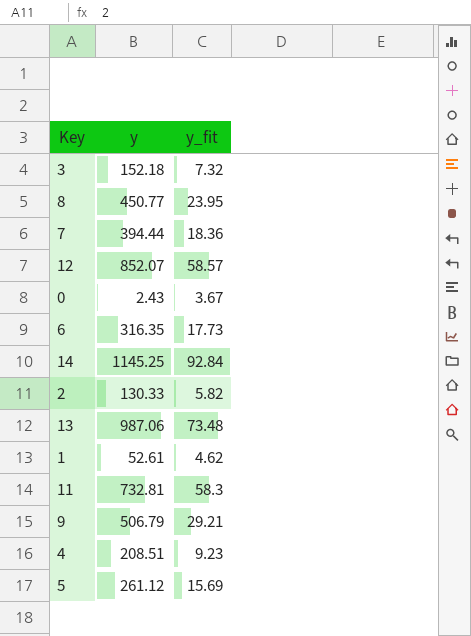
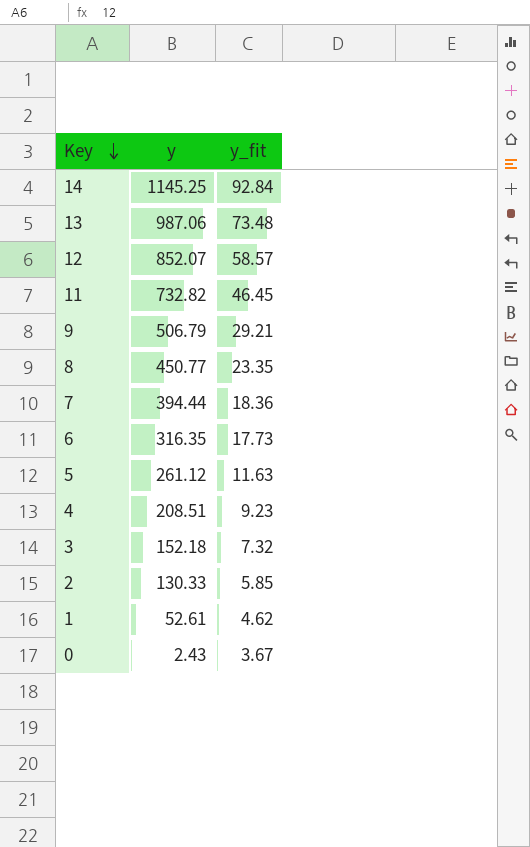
row order: none -> Key descending
11 | y: 732.81 -> 732.82
11 | y_fit: 58.3 -> 46.45
8 | y_fit: 23.95 -> 23.35
5 | y_fit: 15.69 -> 11.63
2 | y_fit: 5.82 -> 5.85

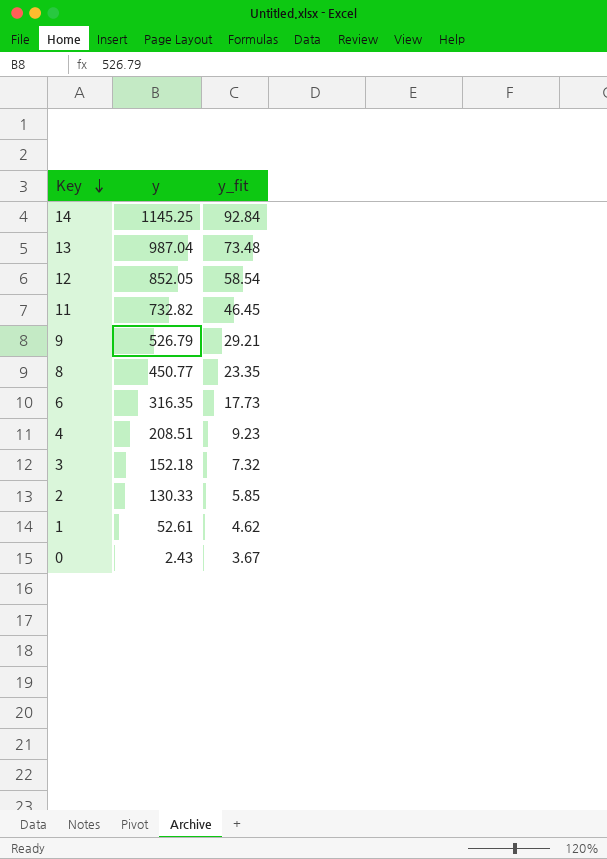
row 7: 394.44 | 18.36 -> none
row 5: 261.12 | 11.63 -> none
13 | y: 987.06 -> 987.04
12 | y: 852.07 -> 852.05
12 | y_fit: 58.57 -> 58.54
9 | y: 506.79 -> 526.79

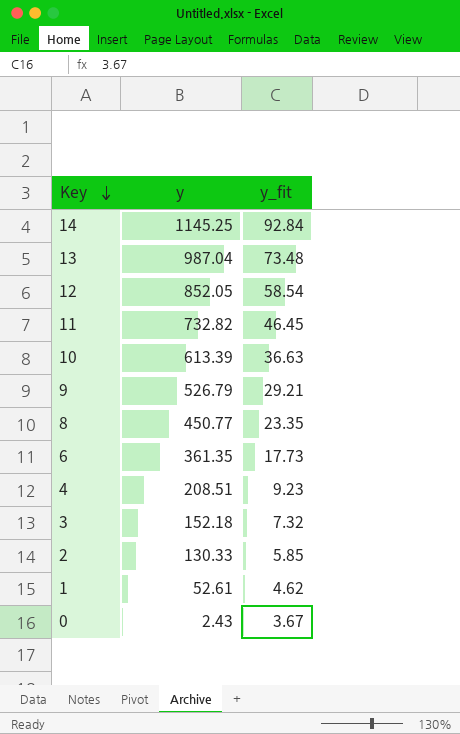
row 10: none -> 613.39 | 36.63
6 | y: 316.35 -> 361.35

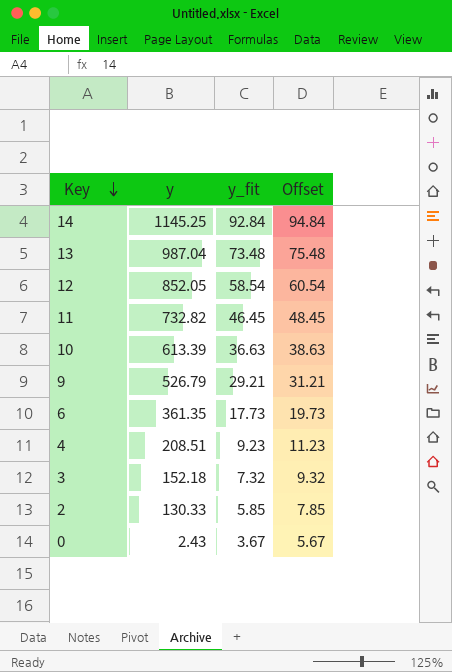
column Offset | formula: none -> [y_fit] + 2
row 8: 450.77 | 23.35 -> none
row 1: 52.61 | 4.62 -> none

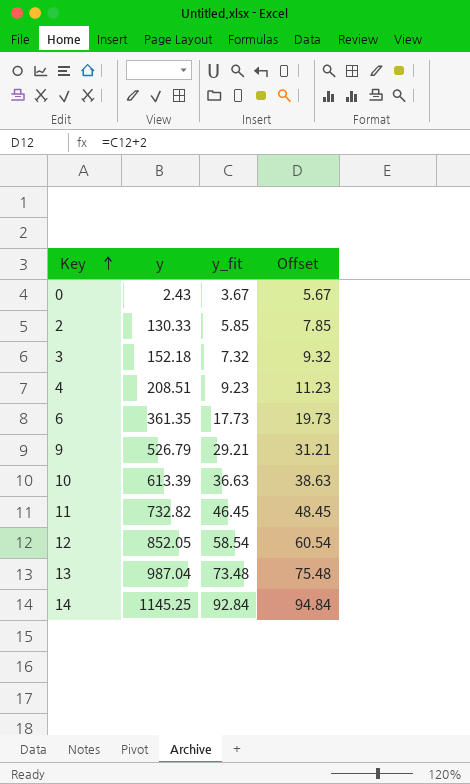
row order: Key descending -> Key ascending

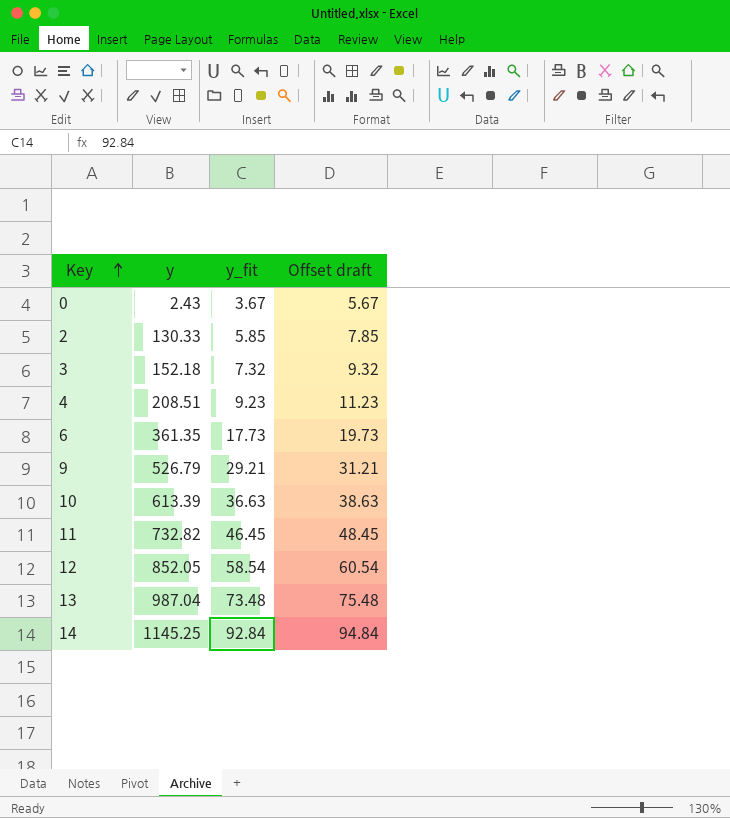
column name: Offset -> Offset draft

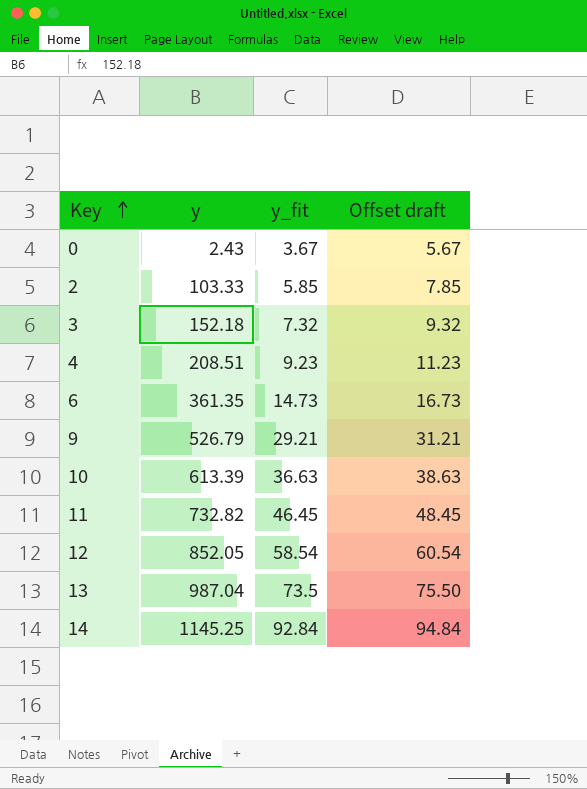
2 | y: 130.33 -> 103.33
6 | y_fit: 17.73 -> 14.73
6 | Offset draft: 19.73 -> 16.73
13 | y_fit: 73.48 -> 73.5
13 | Offset draft: 75.48 -> 75.50

